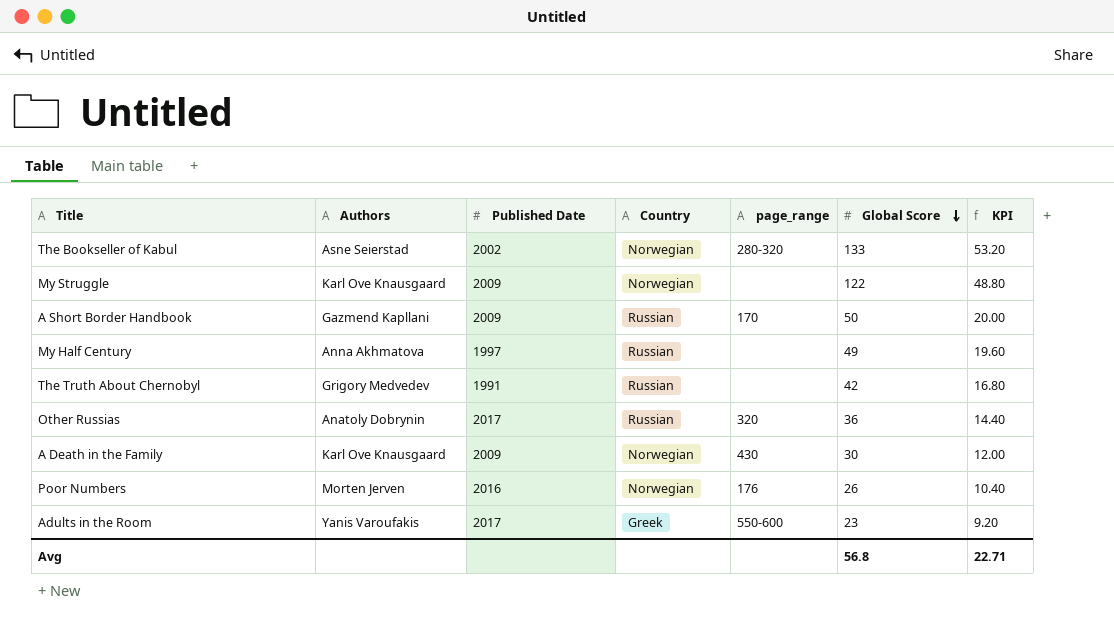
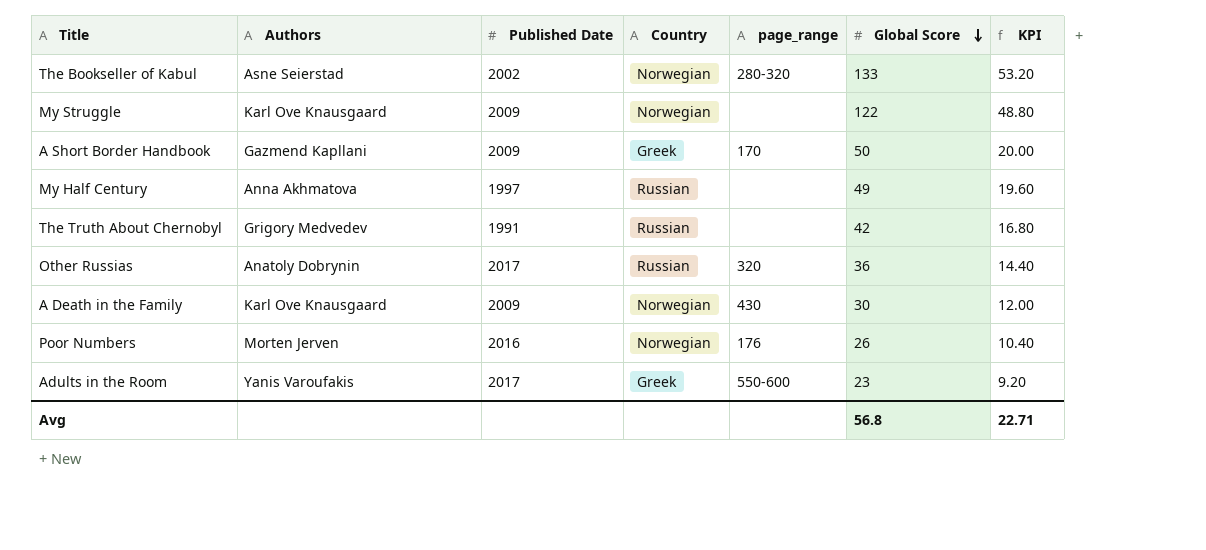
A Short Border Handbook | Country: Russian -> Greek

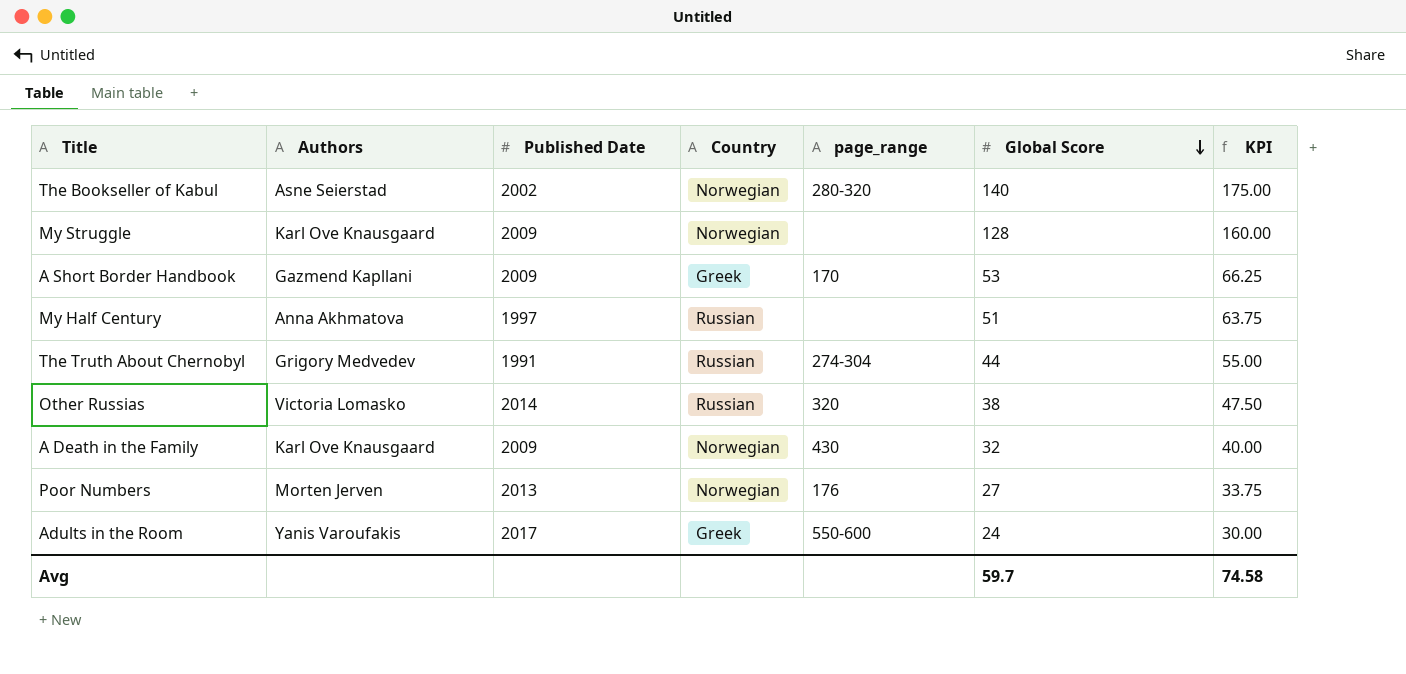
column KPI | formula: [Global Score] * 0.4 -> [Global Score] * 1.25
The Bookseller of Kabul | Global Score: 133 -> 140
My Struggle | Global Score: 122 -> 128
A Short Border Handbook | Global Score: 50 -> 53
My Half Century | Global Score: 49 -> 51
The Truth About Chernobyl | page_range: none -> 274-304
The Truth About Chernobyl | Global Score: 42 -> 44
Other Russias | Authors: Anatoly Dobrynin -> Victoria Lomasko
Other Russias | Published Date: 2017 -> 2014
Other Russias | Global Score: 36 -> 38
A Death in the Family | Global Score: 30 -> 32
Poor Numbers | Published Date: 2016 -> 2013
Poor Numbers | Global Score: 26 -> 27
Adults in the Room | Global Score: 23 -> 24
Avg | Global Score: 56.8 -> 59.7
Avg | KPI: 22.71 -> 74.58

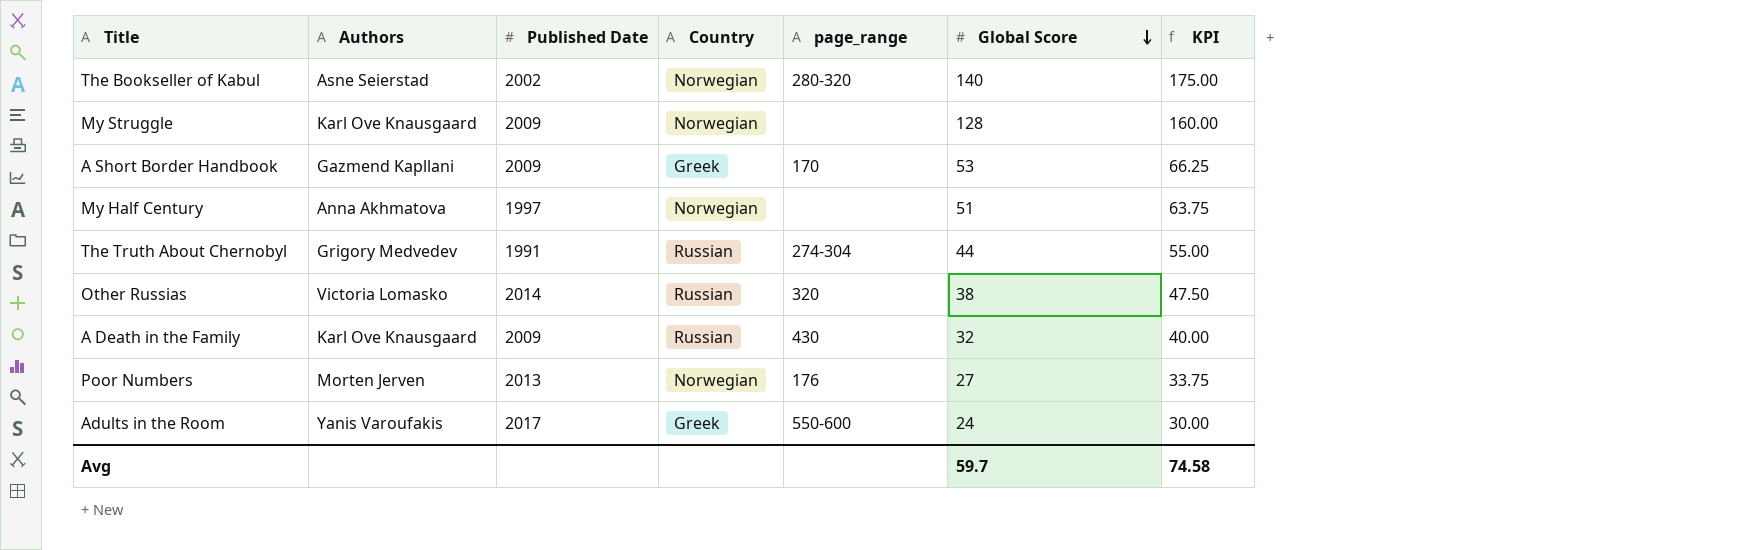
My Half Century | Country: Russian -> Norwegian
A Death in the Family | Country: Norwegian -> Russian

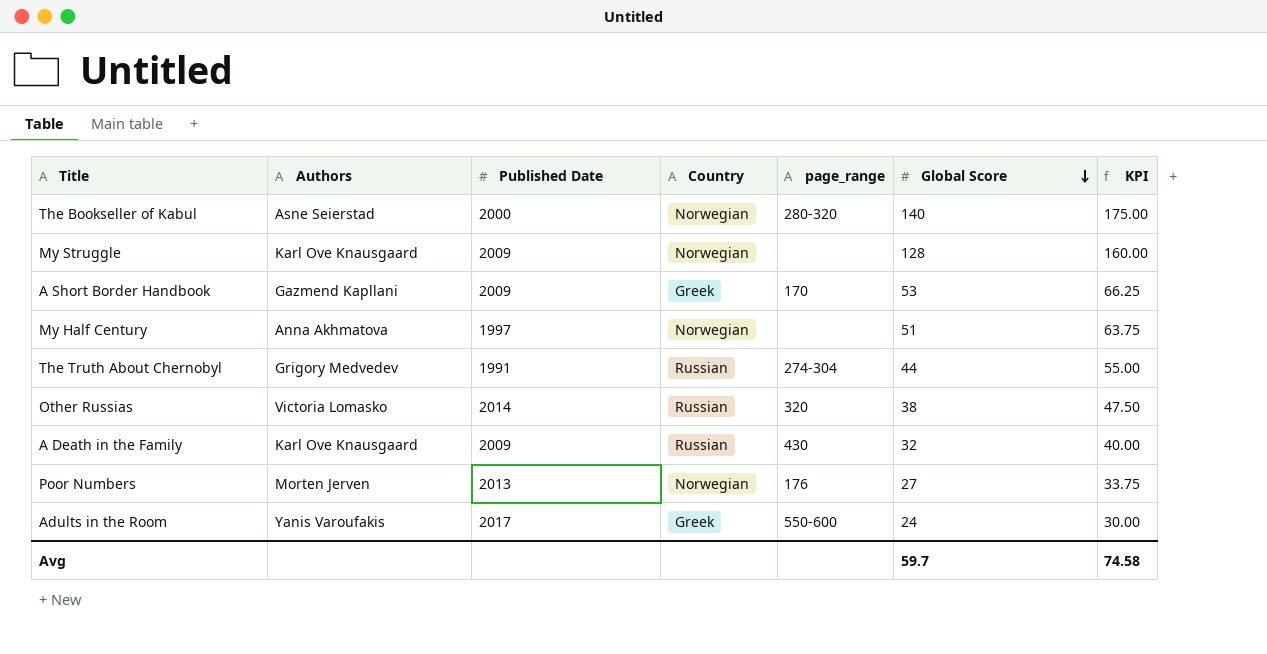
The Bookseller of Kabul | Published Date: 2002 -> 2000

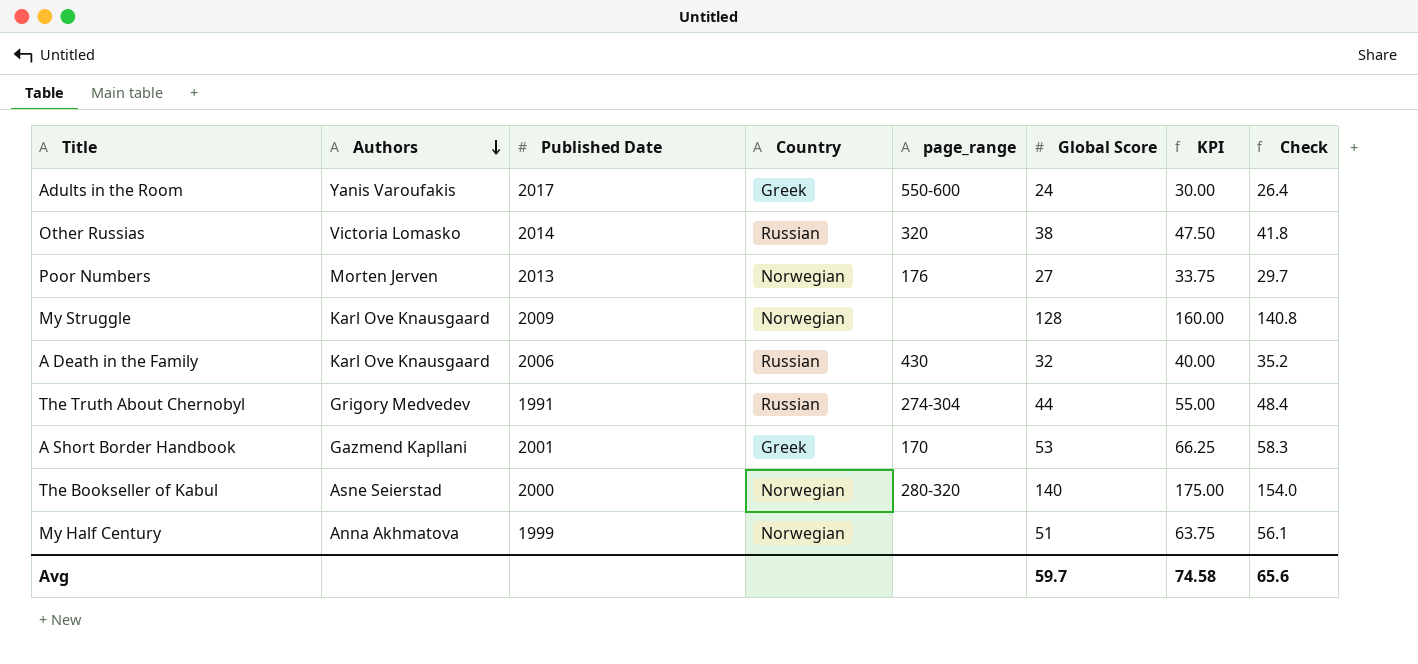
row order: Global Score descending -> Authors descending
column Check | formula: none -> [Global Score] * 1.1
A Death in the Family | Published Date: 2009 -> 2006
A Short Border Handbook | Published Date: 2009 -> 2001
My Half Century | Published Date: 1997 -> 1999

